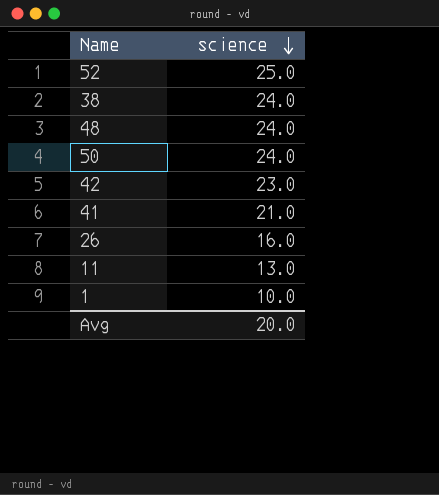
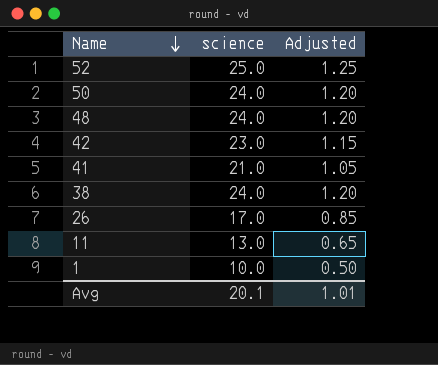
row order: science descending -> Name descending
column Adjusted | formula: none -> [science] * 0.05
26 | science: 16.0 -> 17.0
Avg | science: 20.0 -> 20.1

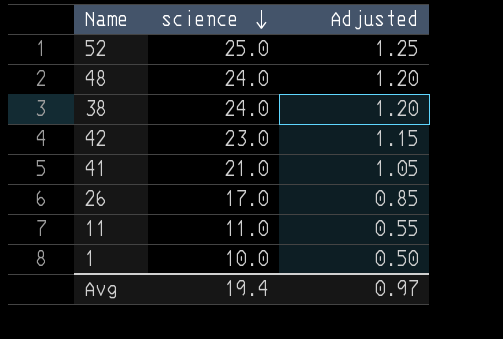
row order: Name descending -> science descending
row 50: 24.0 | 1.20 -> none
11 | science: 13.0 -> 11.0
11 | Adjusted: 0.65 -> 0.55
Avg | science: 20.1 -> 19.4
Avg | Adjusted: 1.01 -> 0.97

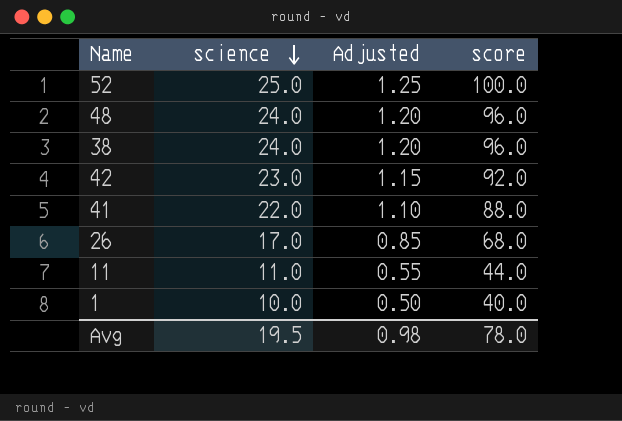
column score | formula: none -> [science] * 4
41 | science: 21.0 -> 22.0
41 | Adjusted: 1.05 -> 1.10
Avg | science: 19.4 -> 19.5
Avg | Adjusted: 0.97 -> 0.98

